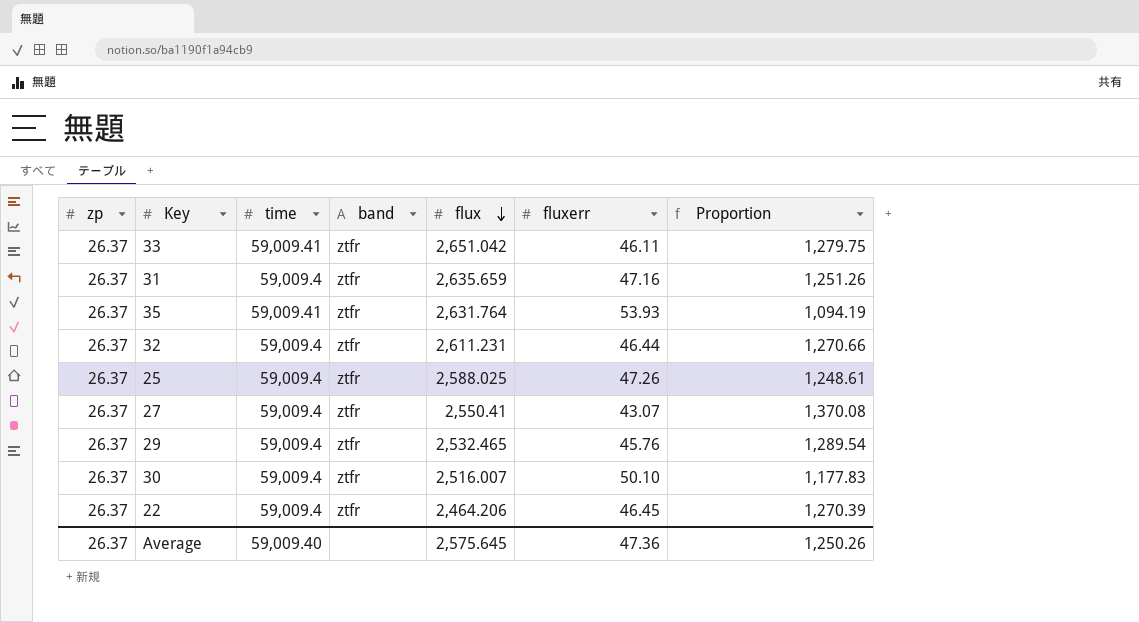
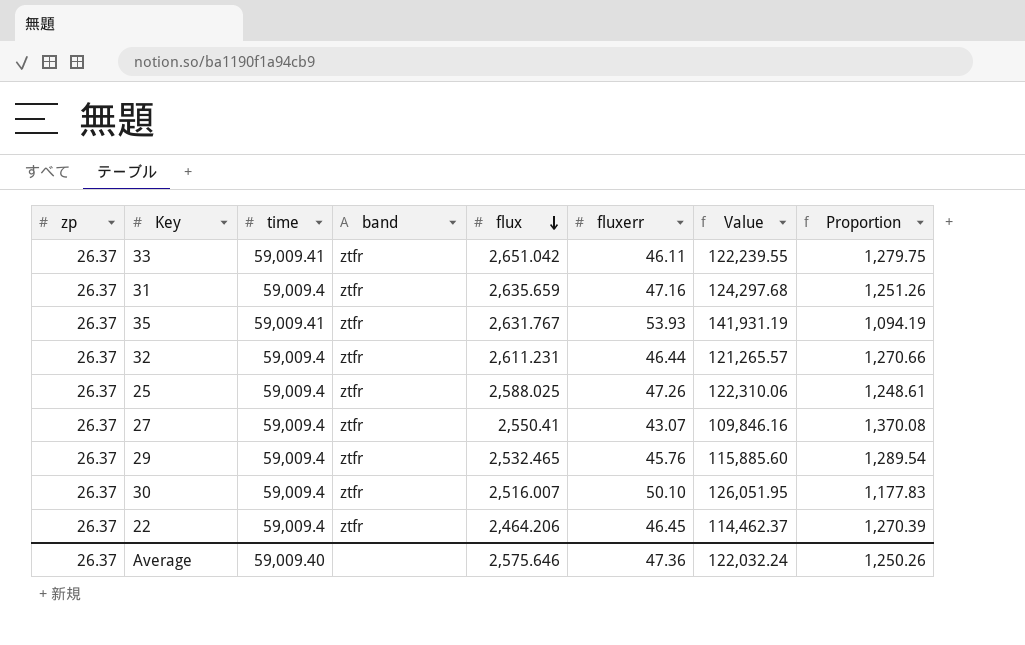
column Value | formula: none -> [flux] * [fluxerr]
35 | flux: 2,631.764 -> 2,631.767
Average | flux: 2,575.645 -> 2,575.646

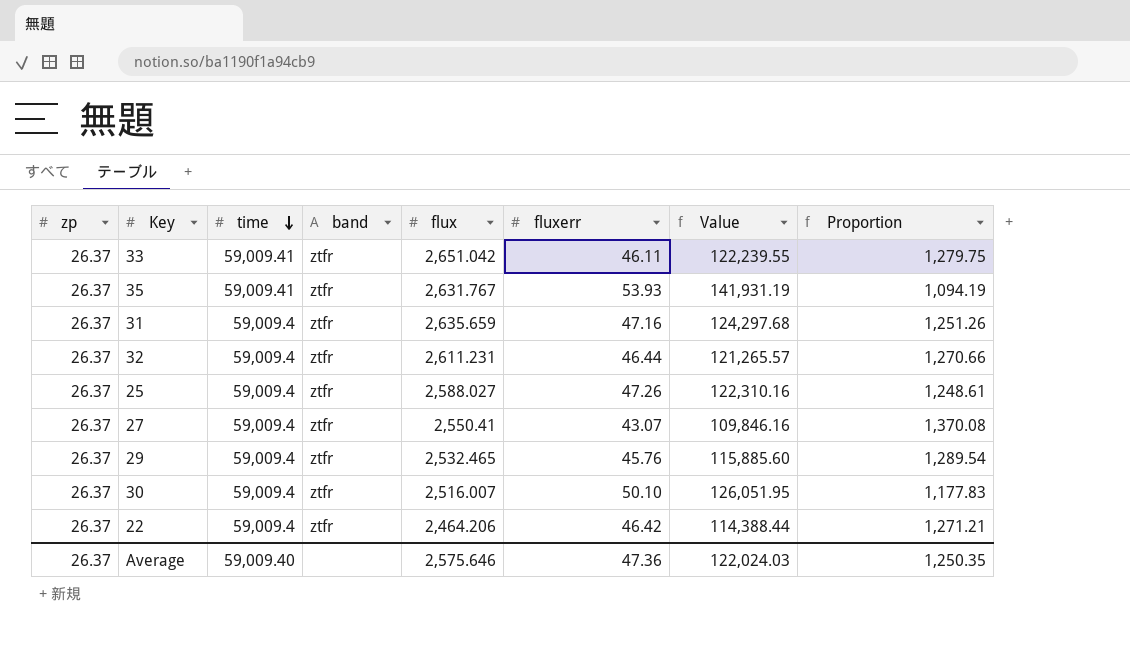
row order: flux descending -> time descending
25 | flux: 2,588.025 -> 2,588.027
25 | Value: 122,310.06 -> 122,310.16
22 | fluxerr: 46.45 -> 46.42
22 | Value: 114,462.37 -> 114,388.44
22 | Proportion: 1,270.39 -> 1,271.21
Average | Value: 122,032.24 -> 122,024.03
Average | Proportion: 1,250.26 -> 1,250.35

